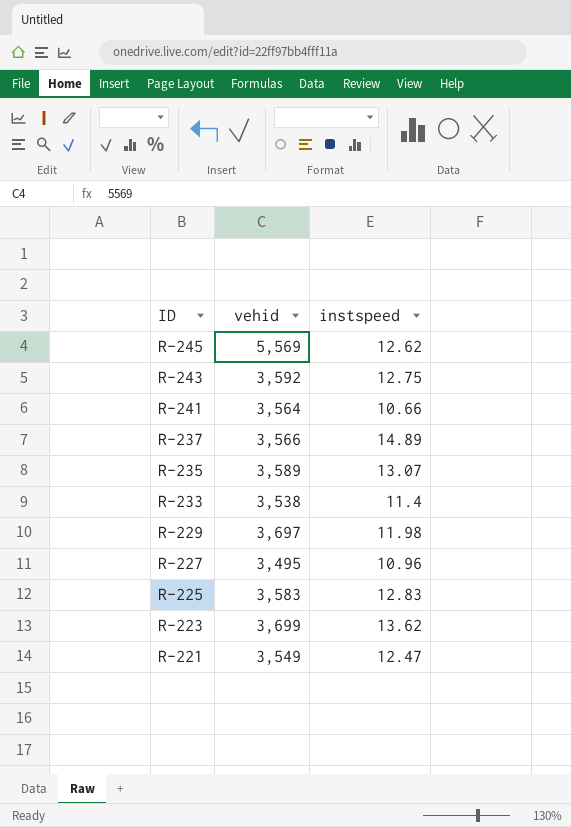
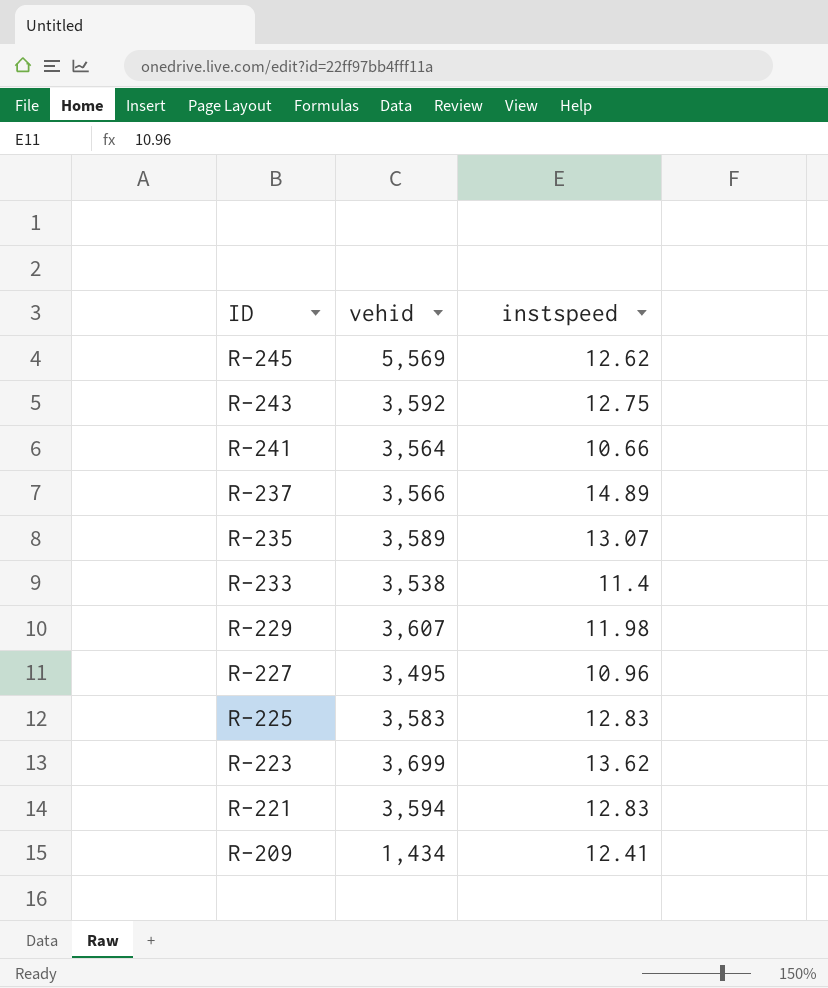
R-229 | vehid: 3,697 -> 3,607
R-221 | vehid: 3,549 -> 3,594
R-221 | instspeed: 12.47 -> 12.83
row R-209: none -> 1,434 | 12.41

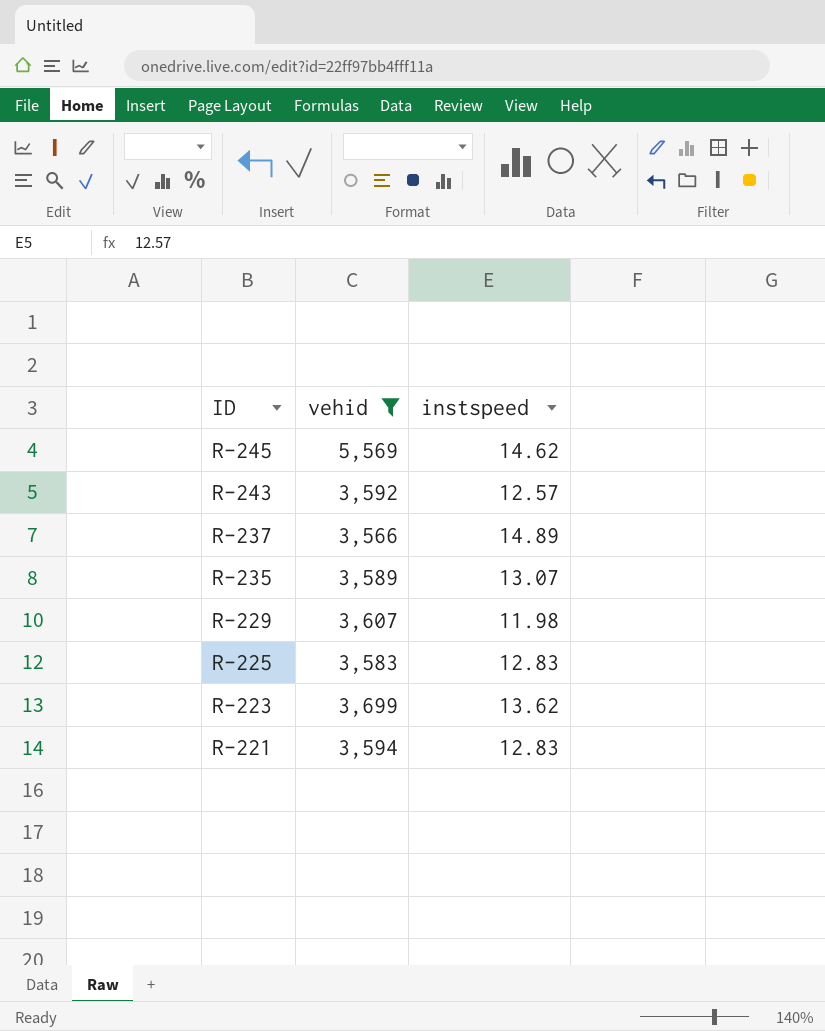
filter: none -> vehid >= 3,566
R-245 | instspeed: 12.62 -> 14.62
R-243 | instspeed: 12.75 -> 12.57

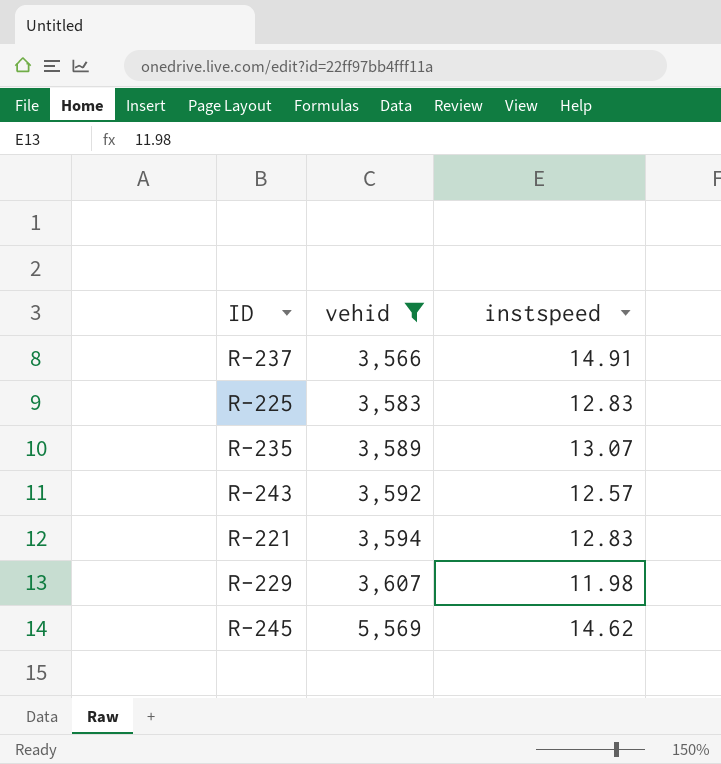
row order: ID descending -> vehid ascending
row R-223: 3,699 | 13.62 -> none
R-237 | instspeed: 14.89 -> 14.91

